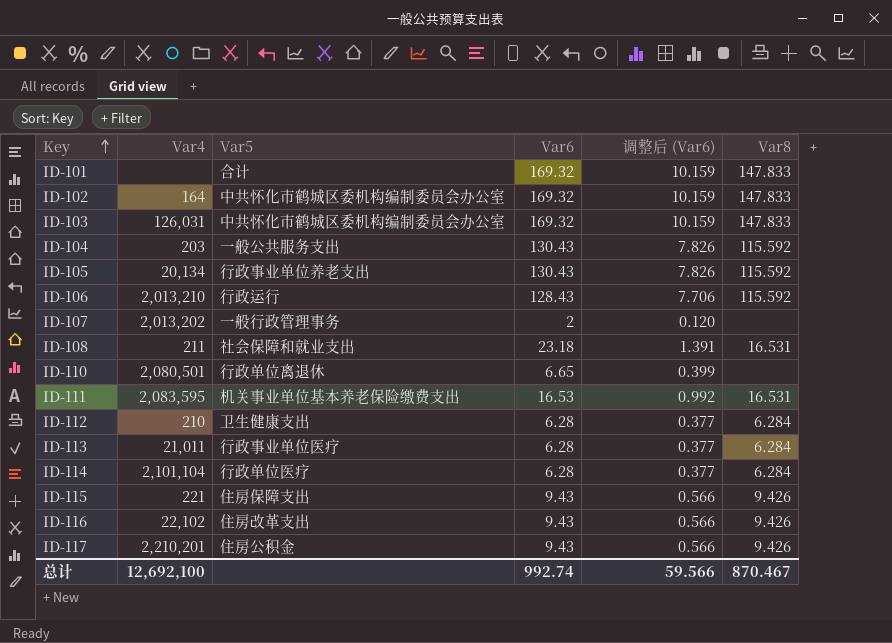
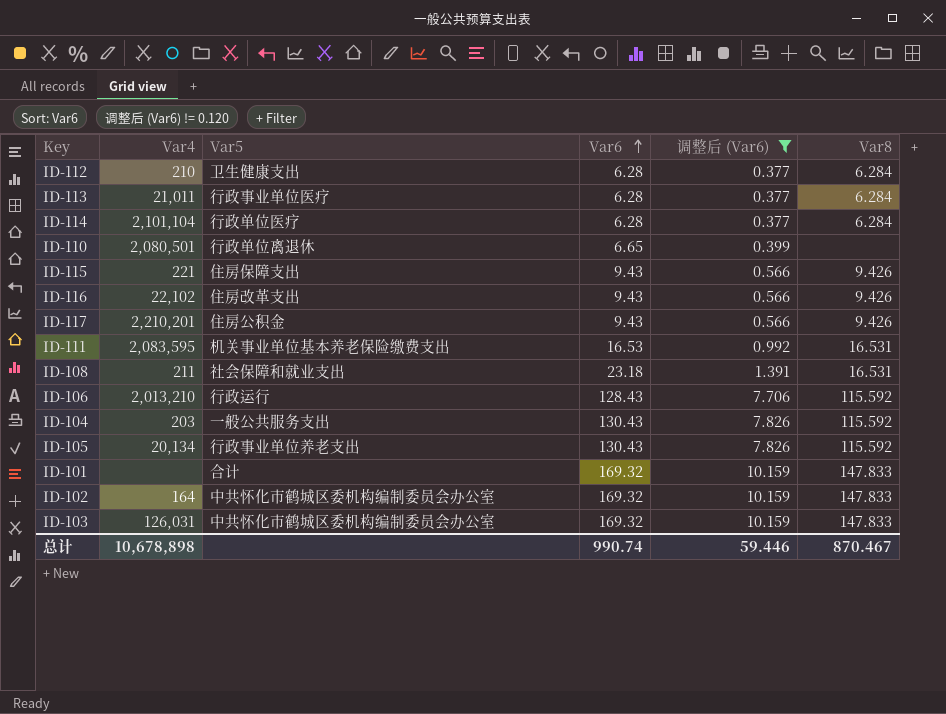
filter: none -> 调整后 (Var6) != 0.120
row order: Key ascending -> Var6 ascending
总计 | Var4: 12,692,100 -> 10,678,898
总计 | Var6: 992.74 -> 990.74
总计 | 调整后 (Var6): 59.566 -> 59.446

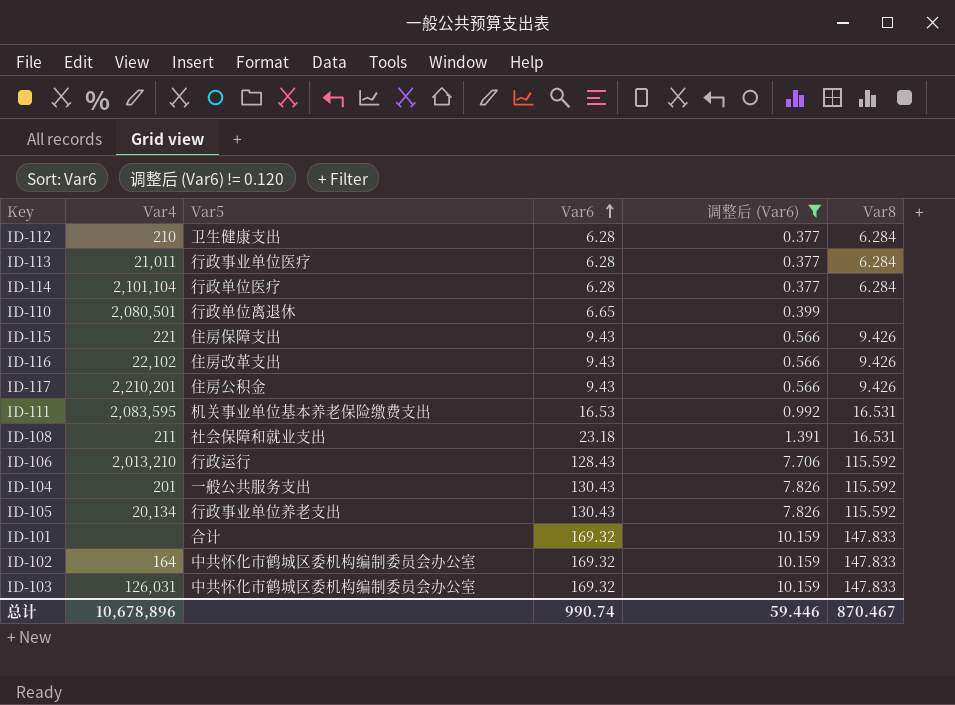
ID-104 | Var4: 203 -> 201
总计 | Var4: 10,678,898 -> 10,678,896

